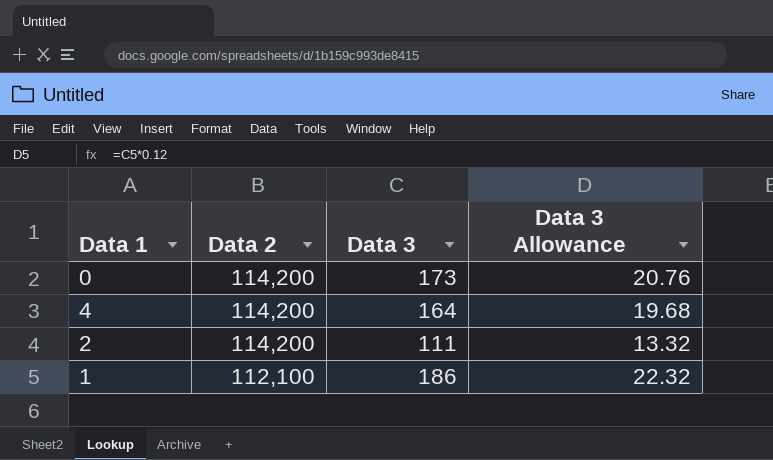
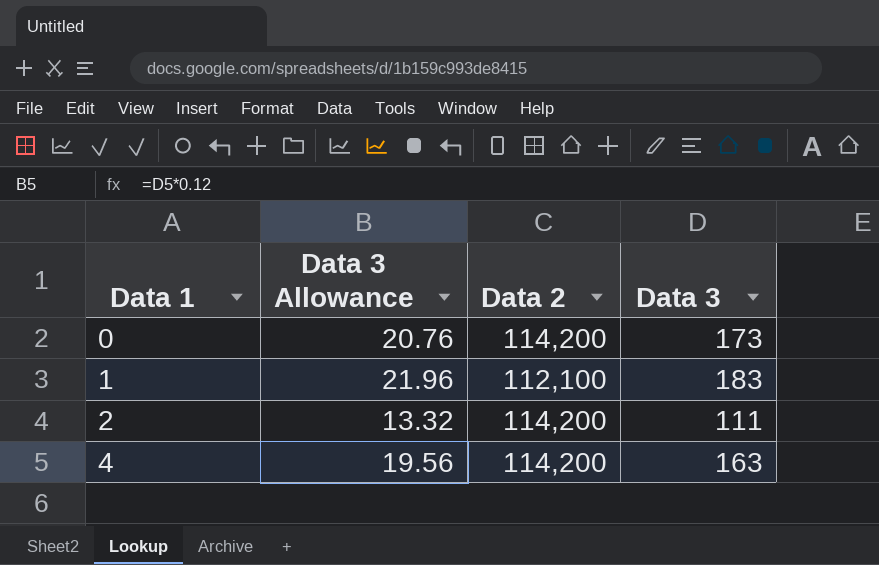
row order: Data 2 descending -> Data 1 ascending
column Data 3 Allowance | position: 4 -> 2
1 | Data 3 Allowance: 22.32 -> 21.96
1 | Data 3: 186 -> 183
4 | Data 3 Allowance: 19.68 -> 19.56
4 | Data 3: 164 -> 163

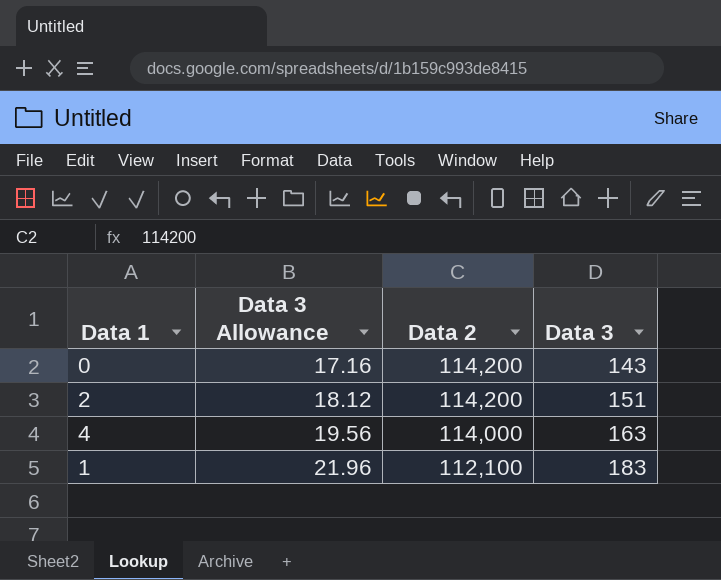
row order: Data 1 ascending -> Data 3 Allowance ascending
0 | Data 3 Allowance: 20.76 -> 17.16
0 | Data 3: 173 -> 143
2 | Data 3 Allowance: 13.32 -> 18.12
2 | Data 3: 111 -> 151
4 | Data 2: 114,200 -> 114,000

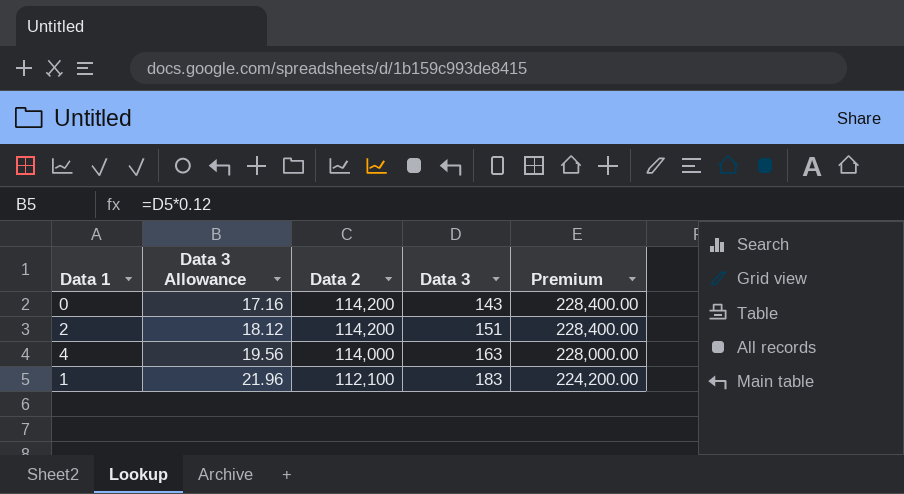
column Premium | formula: none -> [Data 2] * 2

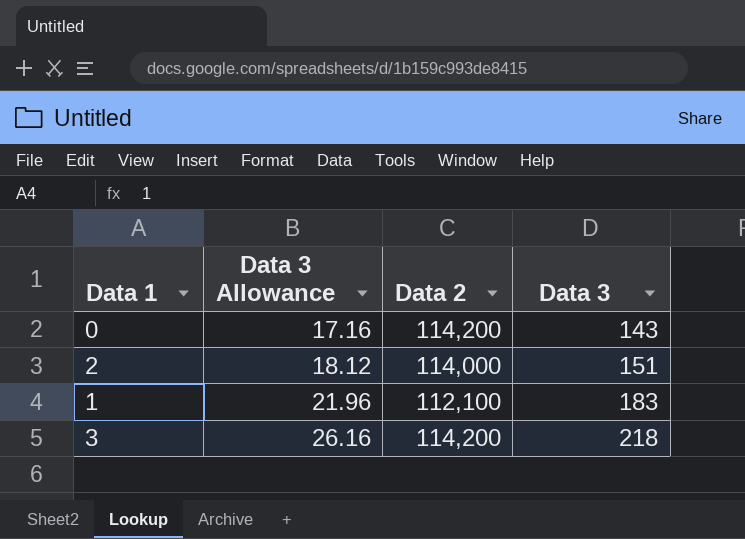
column Premium | formula: [Data 2] * 2 -> none
row 4: 19.56 | 114,000 | 163 | 228,000.00 -> none
2 | Data 2: 114,200 -> 114,000
row 3: none -> 26.16 | 114,200 | 218

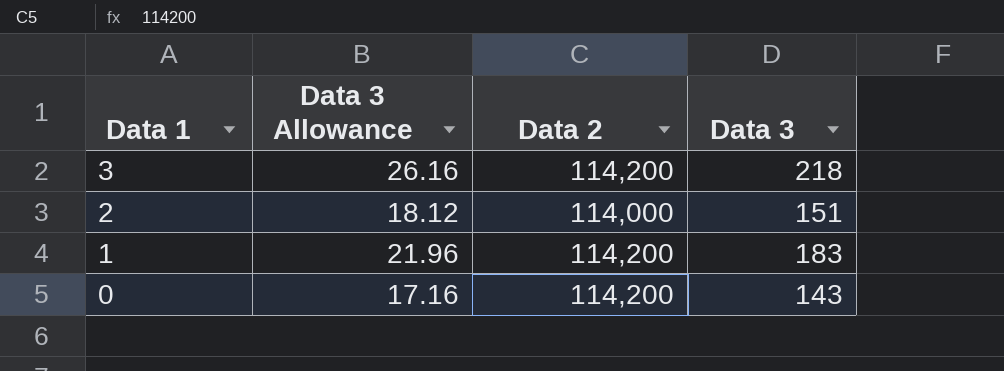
row order: Data 3 Allowance ascending -> Data 1 descending
1 | Data 2: 112,100 -> 114,200

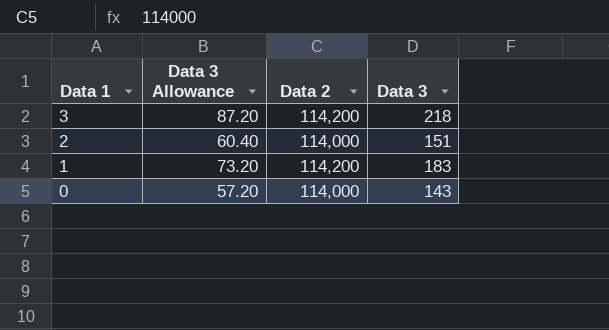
column Data 3 Allowance | formula: [Data 3] * 0.12 -> [Data 3] * 0.4
0 | Data 2: 114,200 -> 114,000

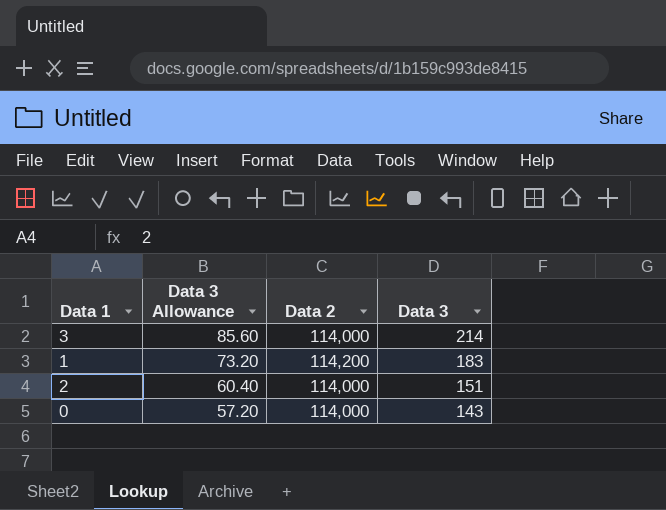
row order: Data 1 descending -> Data 3 Allowance descending
3 | Data 3 Allowance: 87.20 -> 85.60
3 | Data 2: 114,200 -> 114,000
3 | Data 3: 218 -> 214

